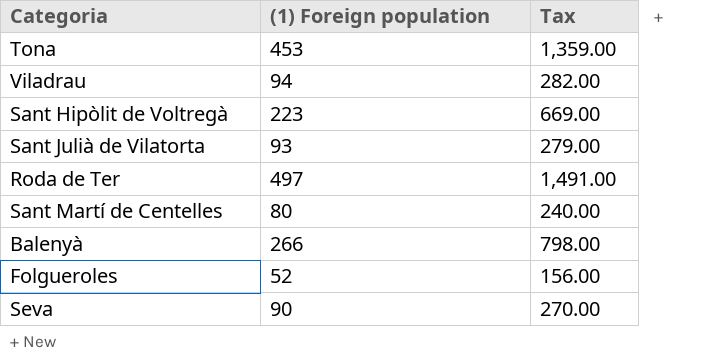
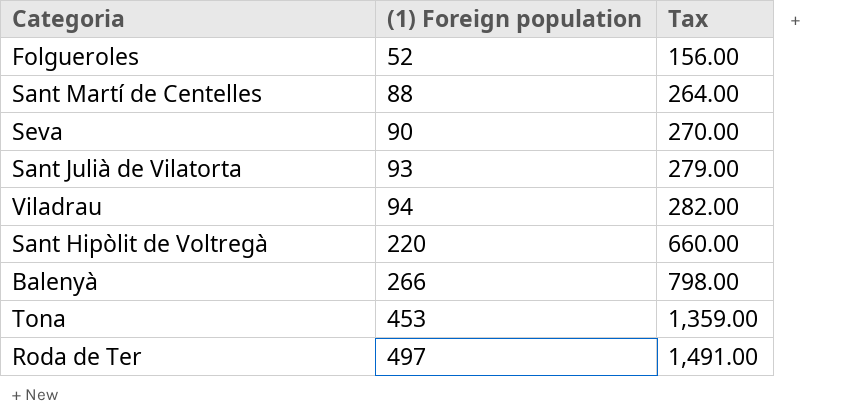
row order: none -> (1) Foreign population ascending
Sant Martí de Centelles | (1) Foreign population: 80 -> 88
Sant Martí de Centelles | Tax: 240.00 -> 264.00
Sant Hipòlit de Voltregà | (1) Foreign population: 223 -> 220
Sant Hipòlit de Voltregà | Tax: 669.00 -> 660.00

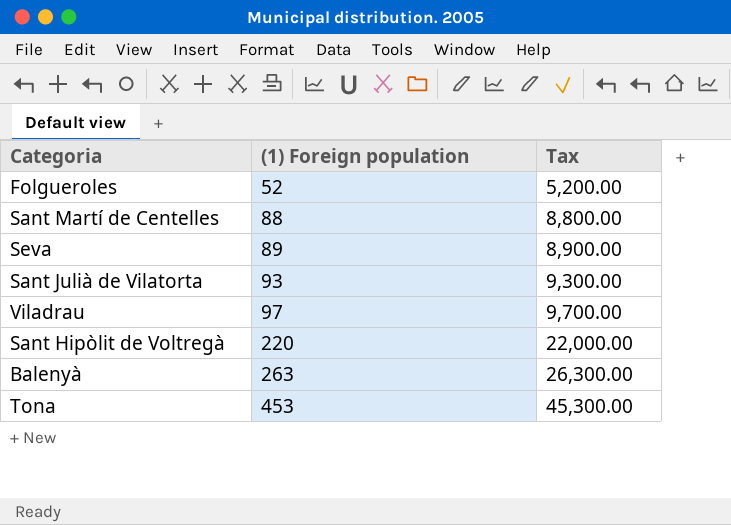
column Tax | formula: [(1) Foreign population] * 3 -> [(1) Foreign population] * 100
row Roda de Ter: 497 | 1,491.00 -> none
Seva | (1) Foreign population: 90 -> 89
Viladrau | (1) Foreign population: 94 -> 97
Balenyà | (1) Foreign population: 266 -> 263

